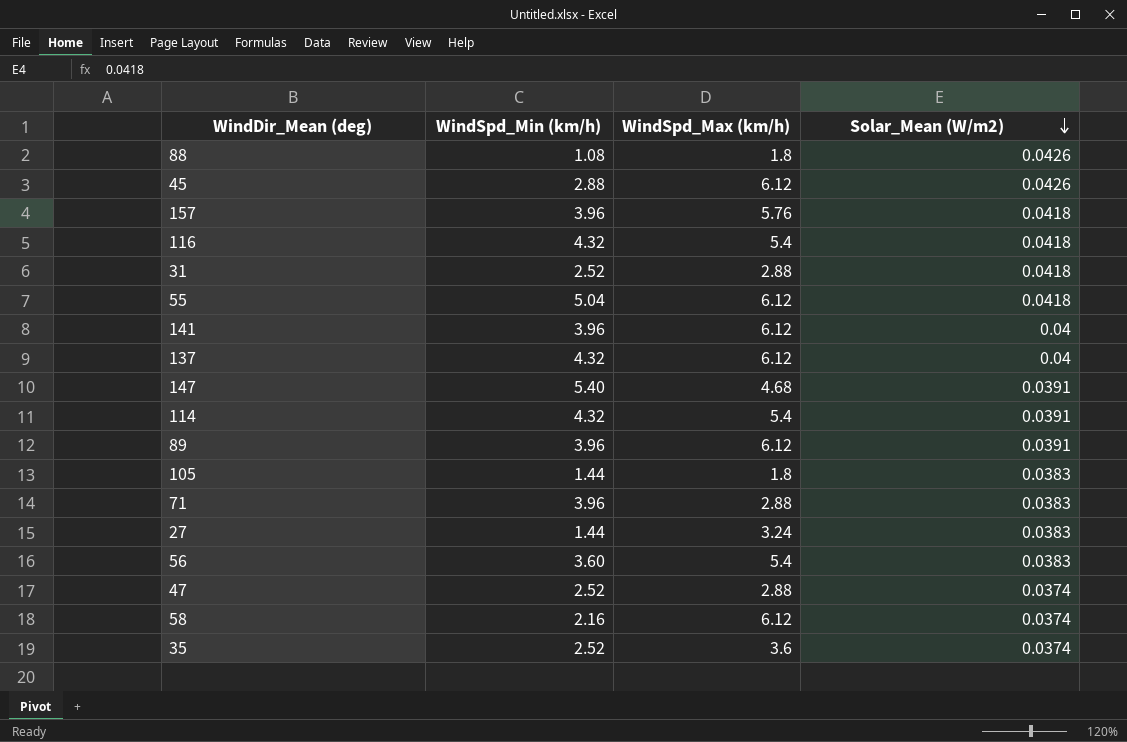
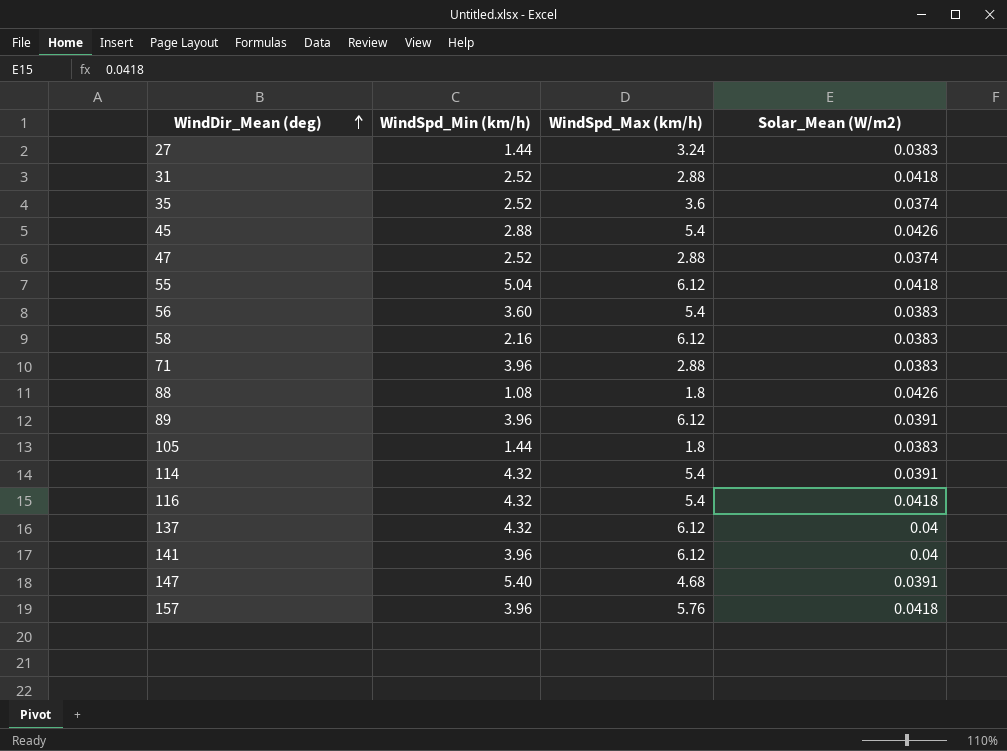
row order: Solar_Mean (W/m2) descending -> WindDir_Mean (deg) ascending
45 | WindSpd_Max (km/h): 6.12 -> 5.4
58 | Solar_Mean (W/m2): 0.0374 -> 0.0383

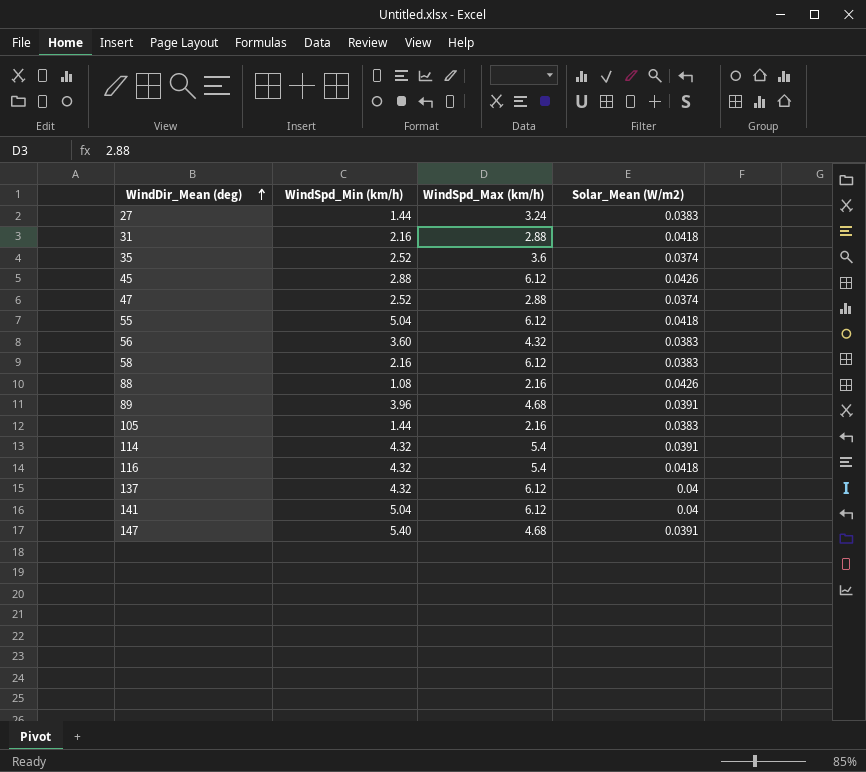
row 71: 3.96 | 2.88 | 0.0383 -> none
row 157: 3.96 | 5.76 | 0.0418 -> none
31 | WindSpd_Min (km/h): 2.52 -> 2.16
45 | WindSpd_Max (km/h): 5.4 -> 6.12
56 | WindSpd_Max (km/h): 5.4 -> 4.32
88 | WindSpd_Max (km/h): 1.8 -> 2.16
89 | WindSpd_Max (km/h): 6.12 -> 4.68
105 | WindSpd_Max (km/h): 1.8 -> 2.16
141 | WindSpd_Min (km/h): 3.96 -> 5.04

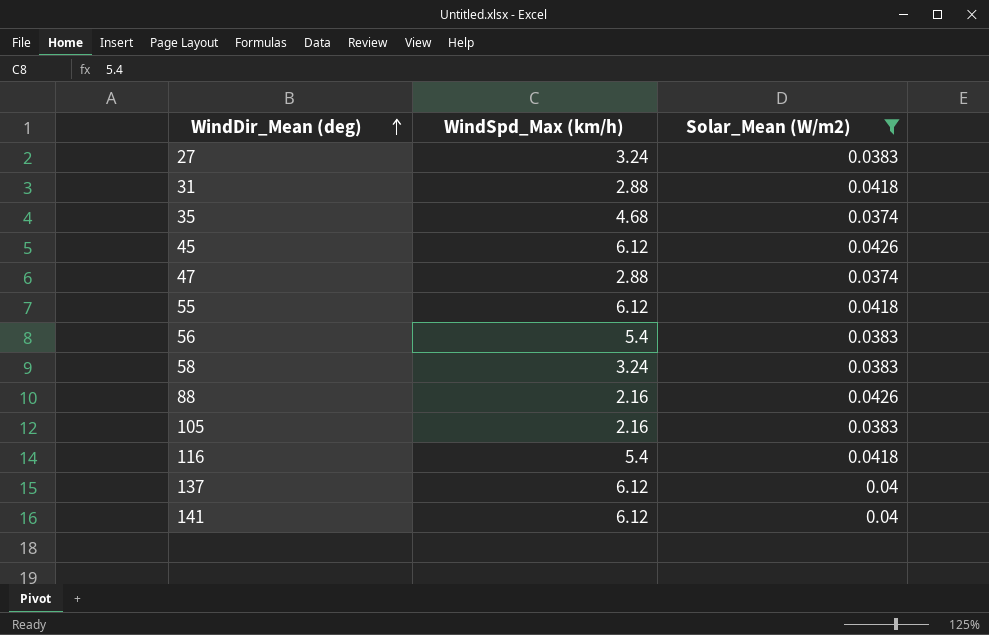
filter: none -> Solar_Mean (W/m2) != 0.0391
column WindSpd_Min (km/h) | position: 2 -> none
35 | WindSpd_Max (km/h): 3.6 -> 4.68
56 | WindSpd_Max (km/h): 4.32 -> 5.4
58 | WindSpd_Max (km/h): 6.12 -> 3.24

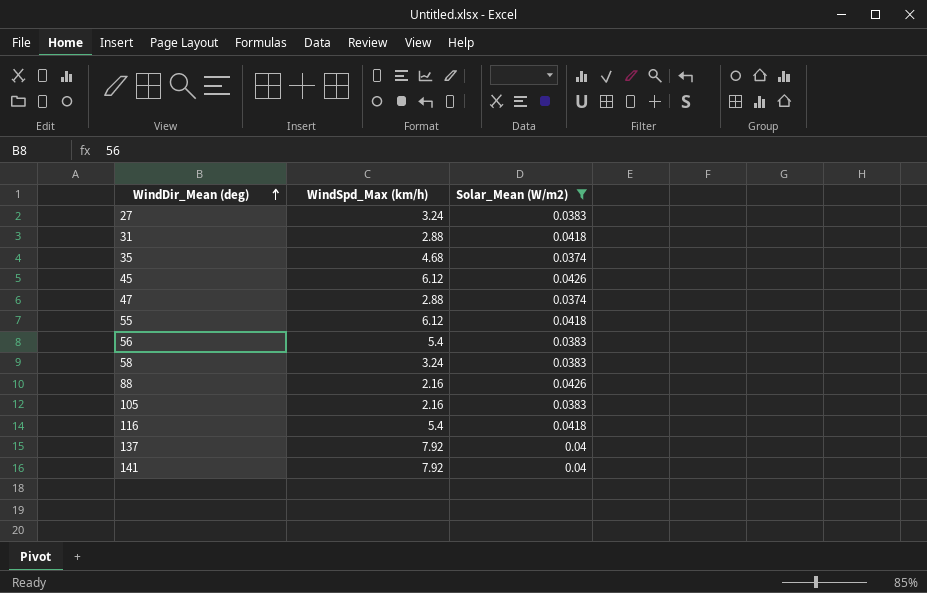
137 | WindSpd_Max (km/h): 6.12 -> 7.92
141 | WindSpd_Max (km/h): 6.12 -> 7.92

